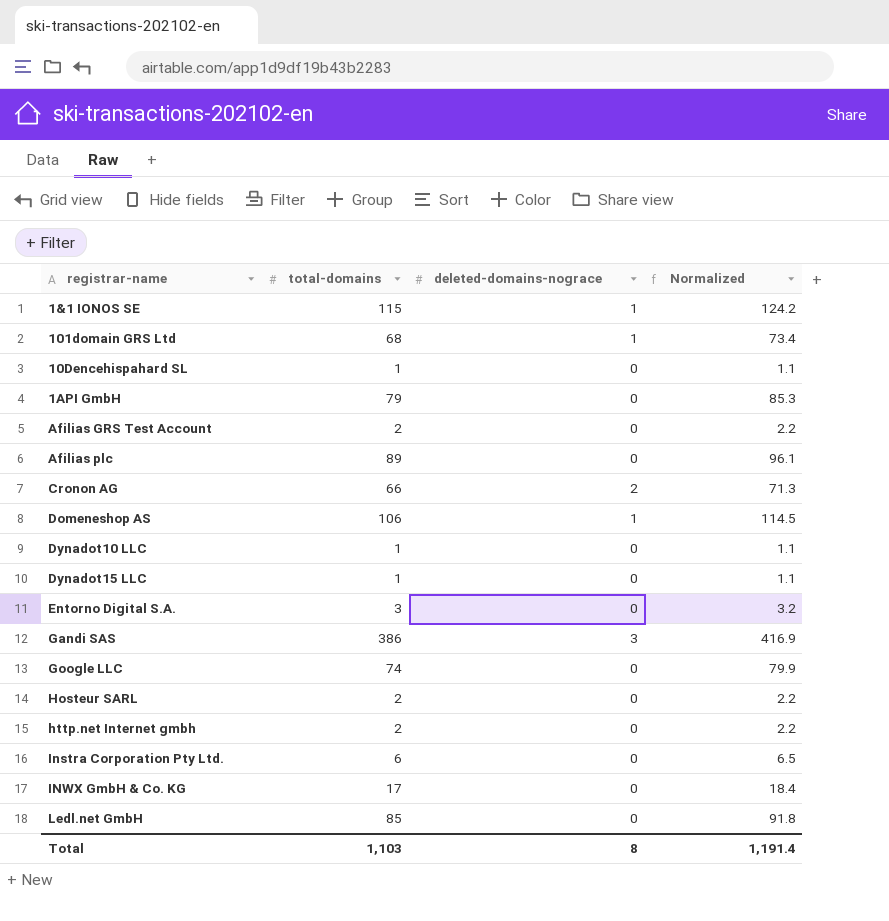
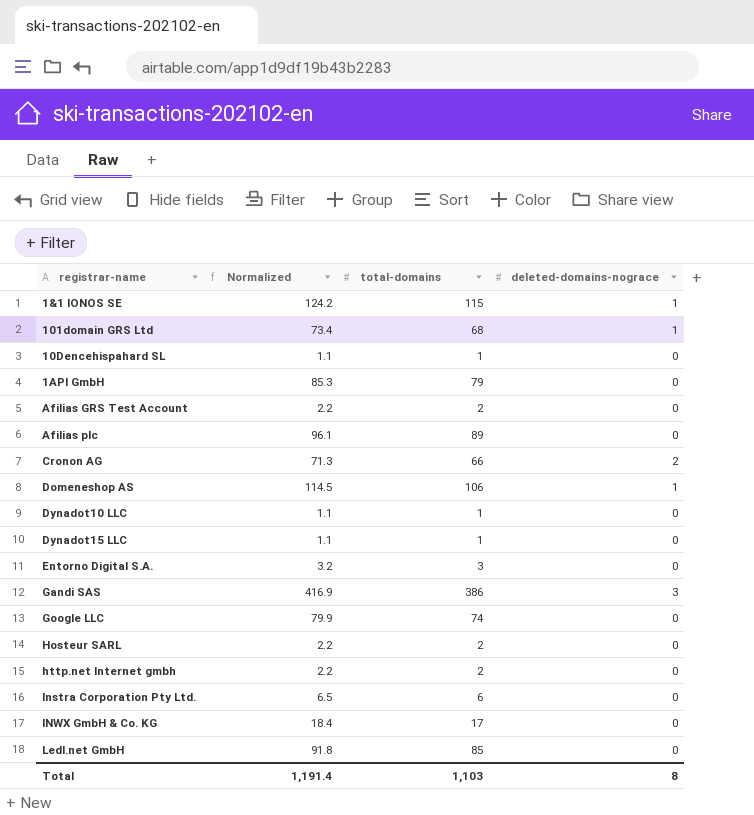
column Normalized | position: 4 -> 2

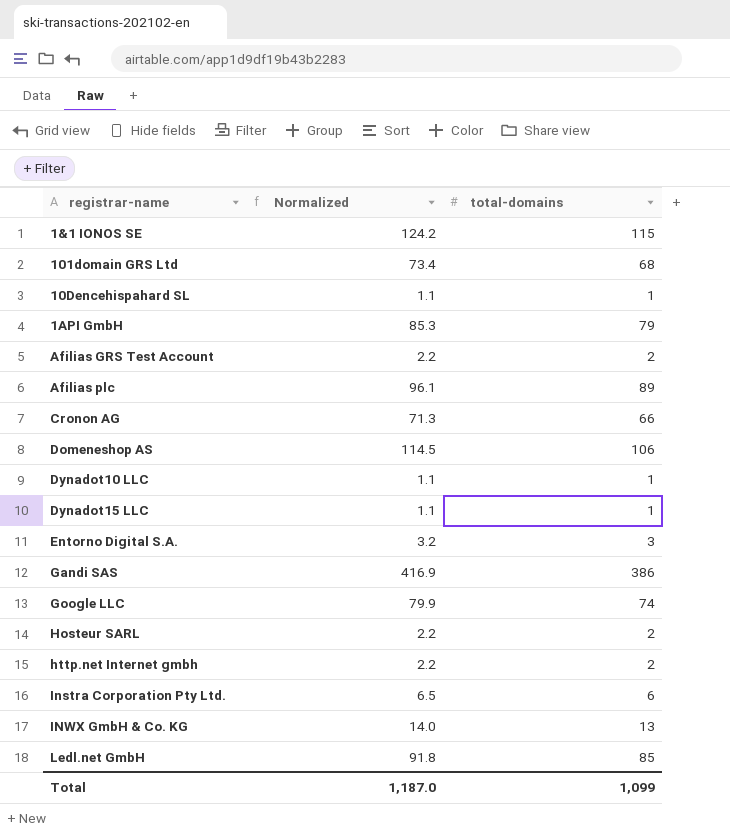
column deleted-domains-nograce | position: 4 -> none
INWX GmbH & Co. KG | Normalized: 18.4 -> 14.0
INWX GmbH & Co. KG | total-domains: 17 -> 13
Total | Normalized: 1,191.4 -> 1,187.0
Total | total-domains: 1,103 -> 1,099

